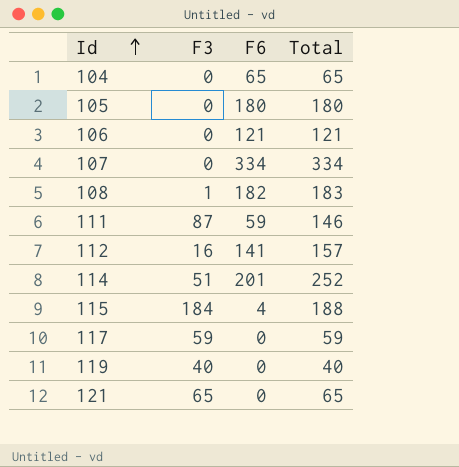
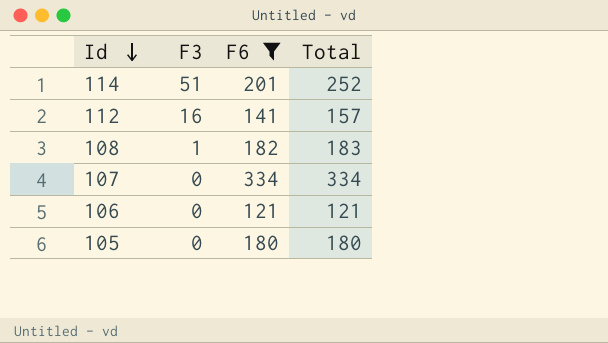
filter: none -> F6 >= 121
row order: Id ascending -> Id descending

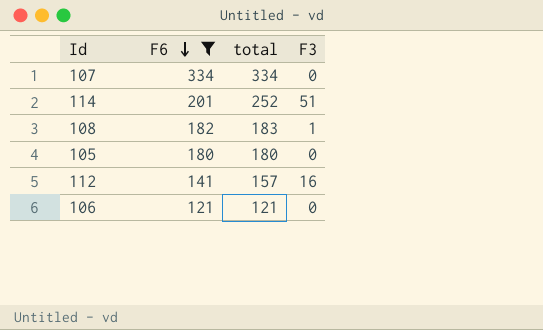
row order: Id descending -> F6 descending
column name: Total -> total
column F3 | position: 2 -> 4

